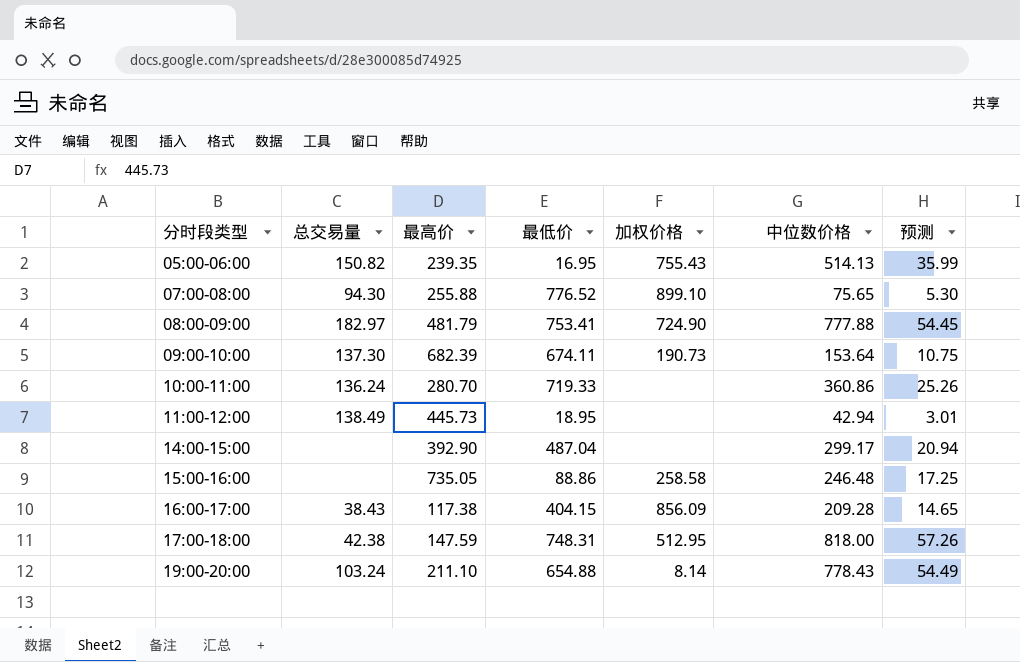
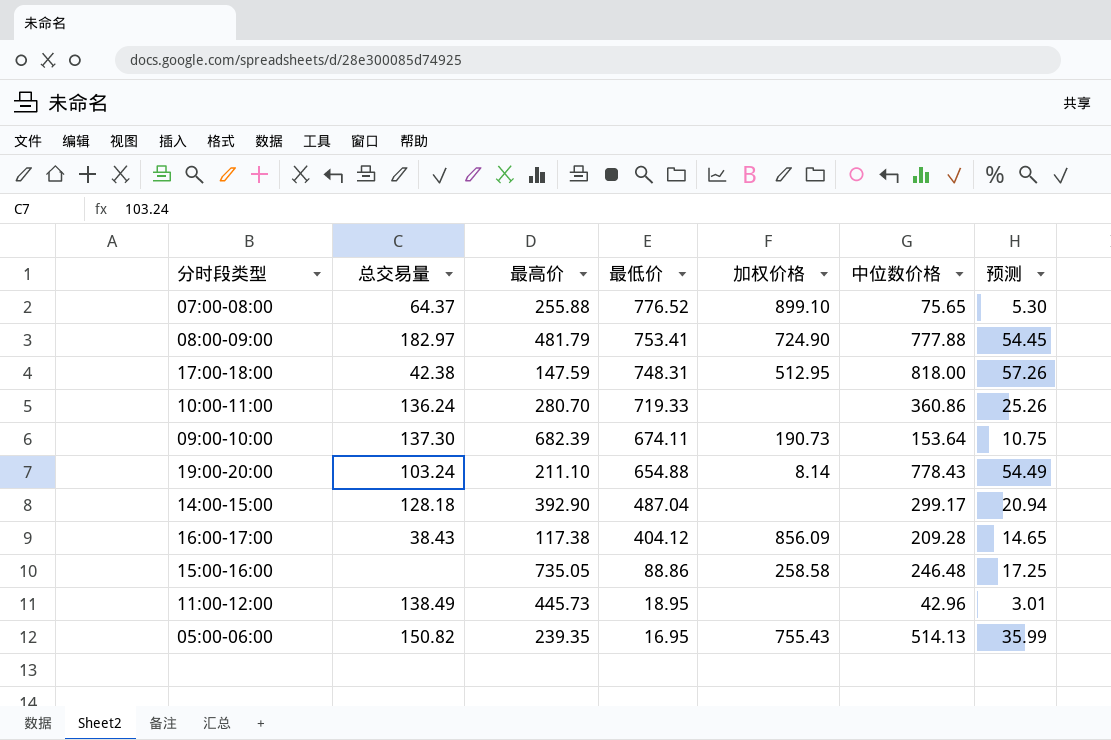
row order: 分时段类型 ascending -> 最低价 descending
07:00-08:00 | 总交易量: 94.30 -> 64.37
14:00-15:00 | 总交易量: none -> 128.18
16:00-17:00 | 最低价: 404.15 -> 404.12
11:00-12:00 | 中位数价格: 42.94 -> 42.96

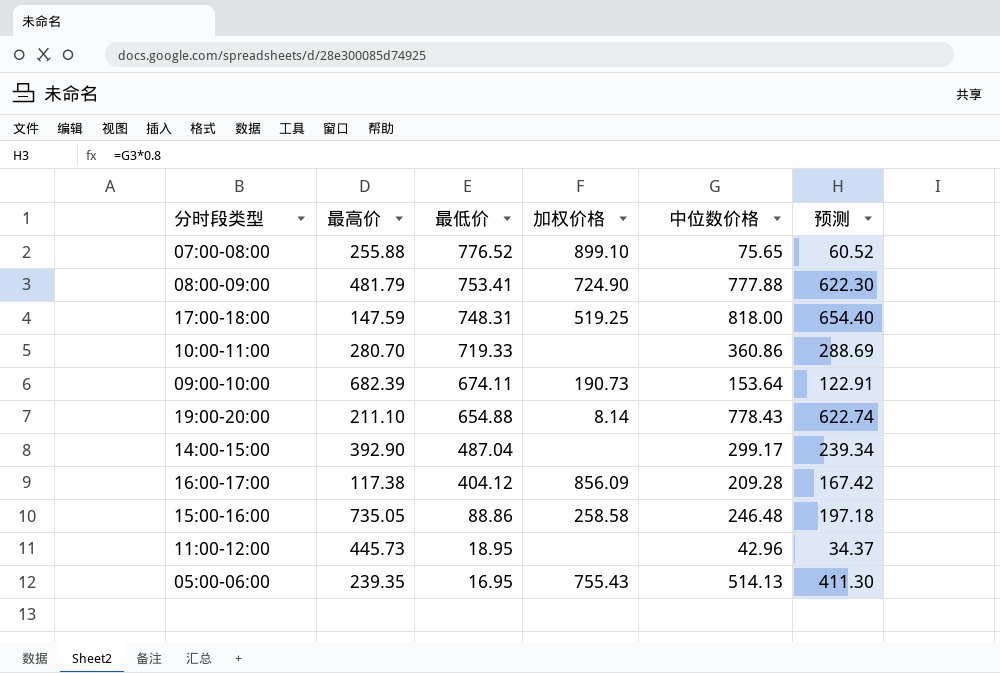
column 总交易量 | position: 2 -> none
column 预测 | formula: [中位数价格] * 0.07 -> [中位数价格] * 0.8
17:00-18:00 | 加权价格: 512.95 -> 519.25

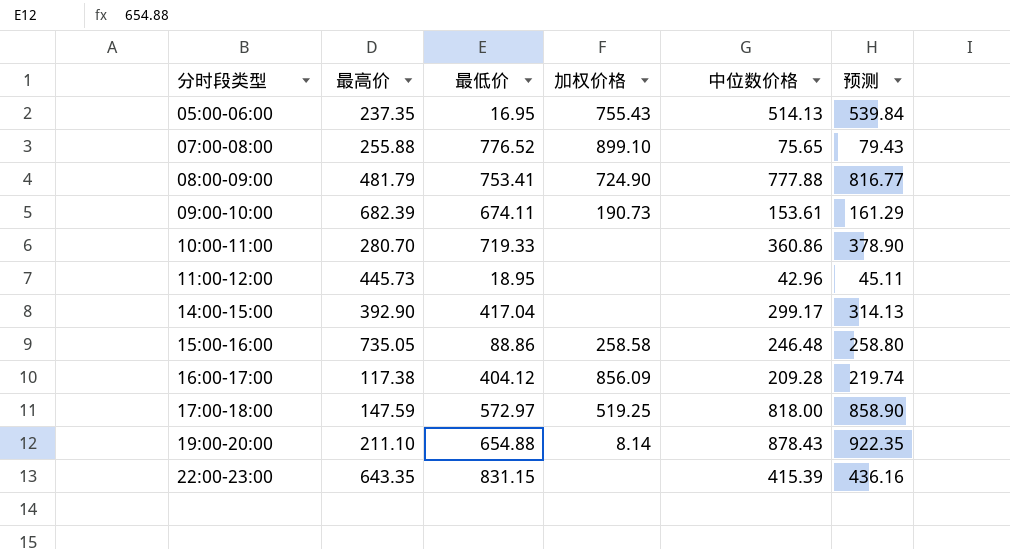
row order: 最低价 descending -> 分时段类型 ascending
column 预测 | formula: [中位数价格] * 0.8 -> [中位数价格] * 1.05
05:00-06:00 | 最高价: 239.35 -> 237.35
09:00-10:00 | 中位数价格: 153.64 -> 153.61
14:00-15:00 | 最低价: 487.04 -> 417.04
17:00-18:00 | 最低价: 748.31 -> 572.97
19:00-20:00 | 中位数价格: 778.43 -> 878.43
row 22:00-23:00: none -> 643.35 | 831.15 | none | 415.39 | 436.16

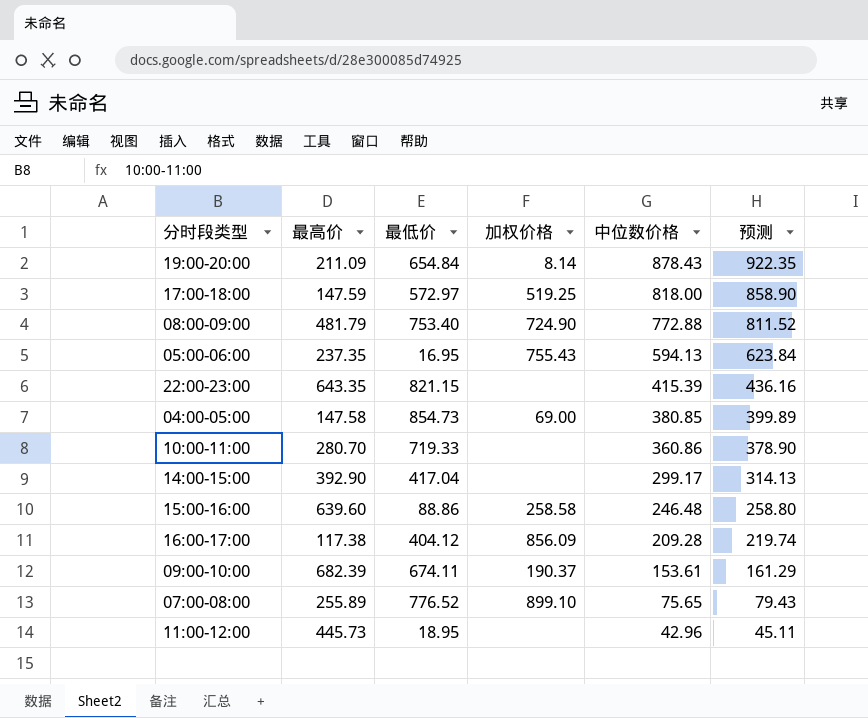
row order: 分时段类型 ascending -> 中位数价格 descending
19:00-20:00 | 最高价: 211.10 -> 211.09
19:00-20:00 | 最低价: 654.88 -> 654.84
08:00-09:00 | 最低价: 753.41 -> 753.40
08:00-09:00 | 中位数价格: 777.88 -> 772.88
08:00-09:00 | 预测: 816.77 -> 811.52
05:00-06:00 | 中位数价格: 514.13 -> 594.13
05:00-06:00 | 预测: 539.84 -> 623.84
22:00-23:00 | 最低价: 831.15 -> 821.15
row 04:00-05:00: none -> 147.58 | 854.73 | 69.00 | 380.85 | 399.89
15:00-16:00 | 最高价: 735.05 -> 639.60
09:00-10:00 | 加权价格: 190.73 -> 190.37
07:00-08:00 | 最高价: 255.88 -> 255.89

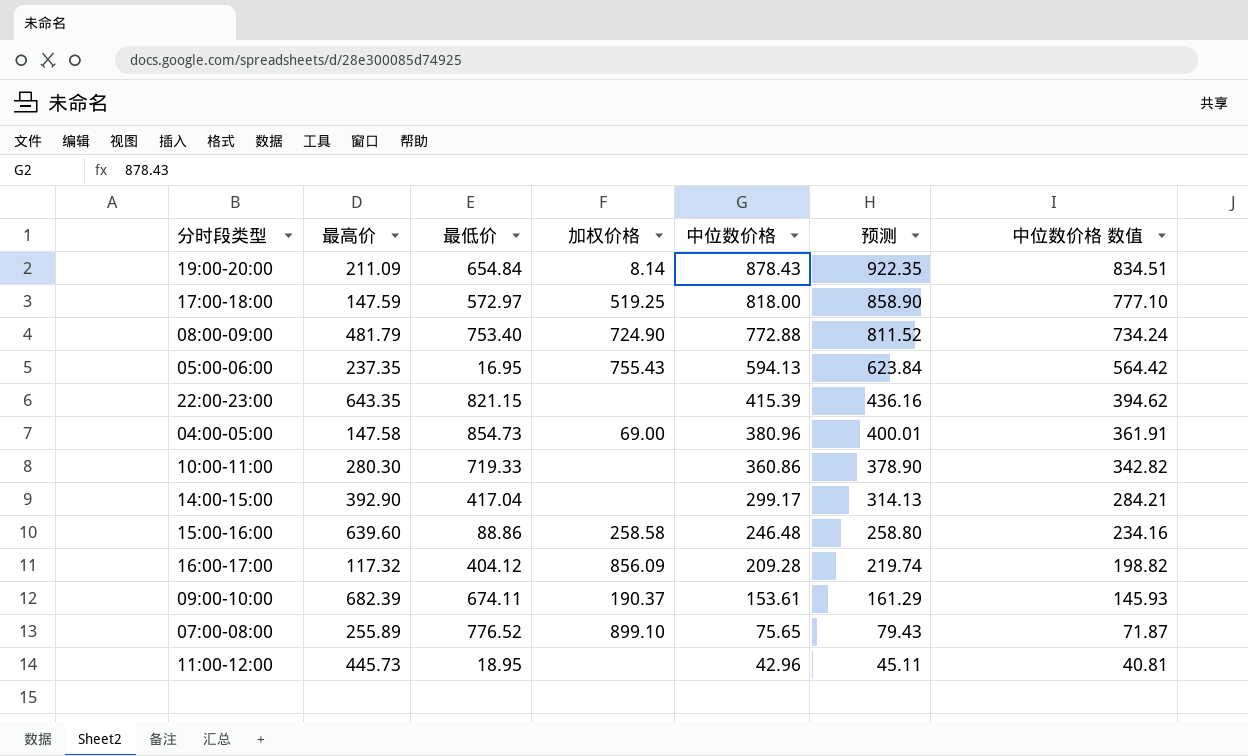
column 中位数价格 数值 | formula: none -> [中位数价格] * 0.95
04:00-05:00 | 中位数价格: 380.85 -> 380.96
04:00-05:00 | 预测: 399.89 -> 400.01
10:00-11:00 | 最高价: 280.70 -> 280.30
16:00-17:00 | 最高价: 117.38 -> 117.32

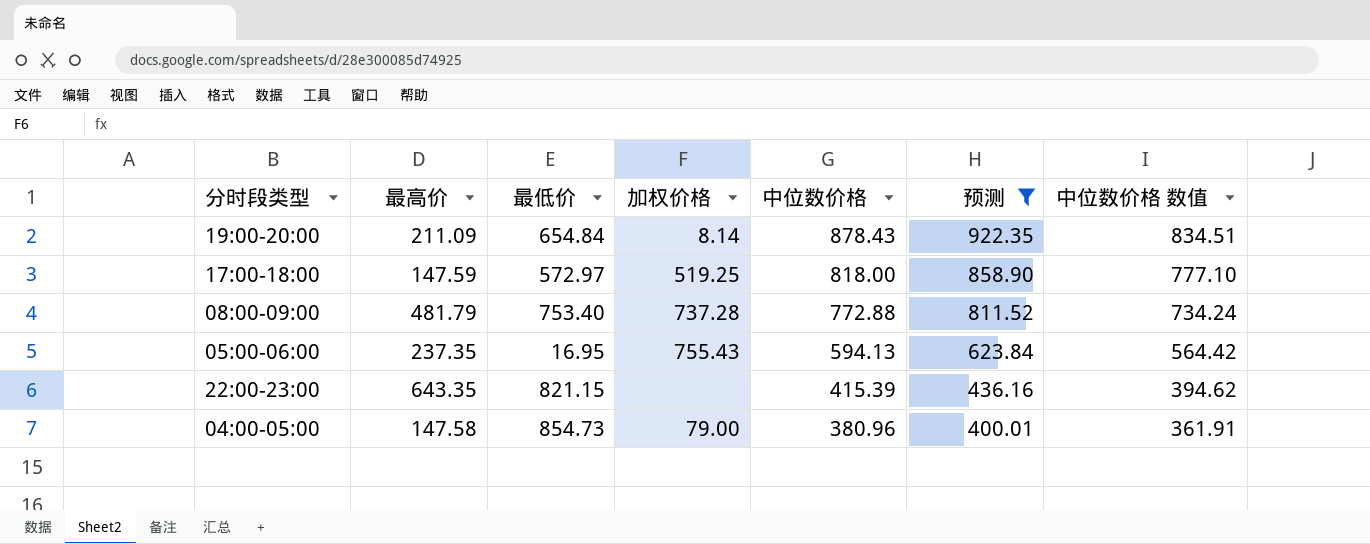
filter: none -> 预测 >= 400.01
08:00-09:00 | 加权价格: 724.90 -> 737.28
04:00-05:00 | 加权价格: 69.00 -> 79.00

